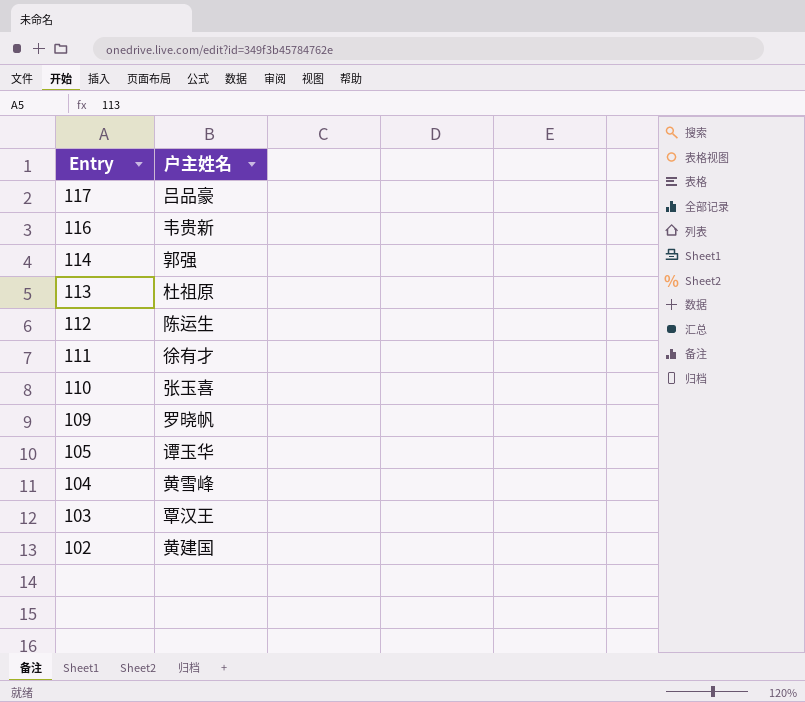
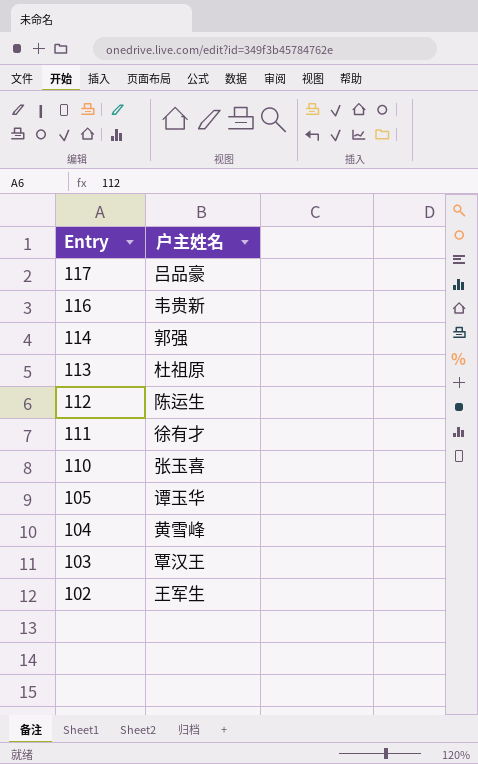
row 109: 罗晓帆 -> none
102 | 户主姓名: 黄建国 -> 王军生

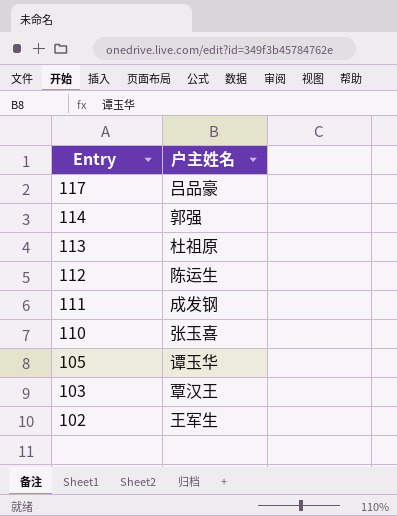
row 116: 韦贵新 -> none
row 104: 黄雪峰 -> none
111 | 户主姓名: 徐有才 -> 成发钢

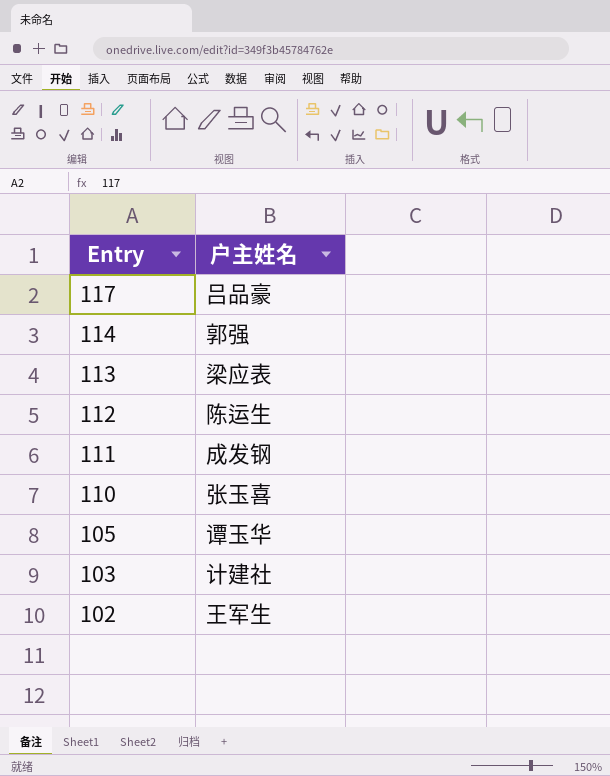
113 | 户主姓名: 杜祖原 -> 梁应表
103 | 户主姓名: 覃汉王 -> 计建社

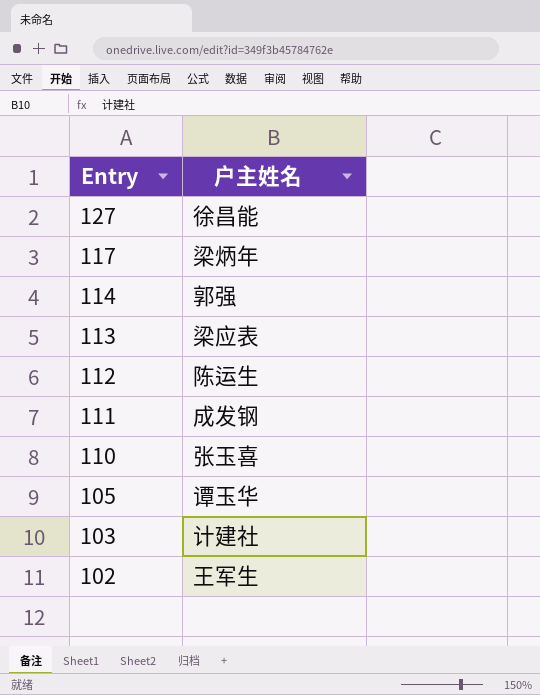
row 127: none -> 徐昌能
117 | 户主姓名: 吕品豪 -> 梁炳年

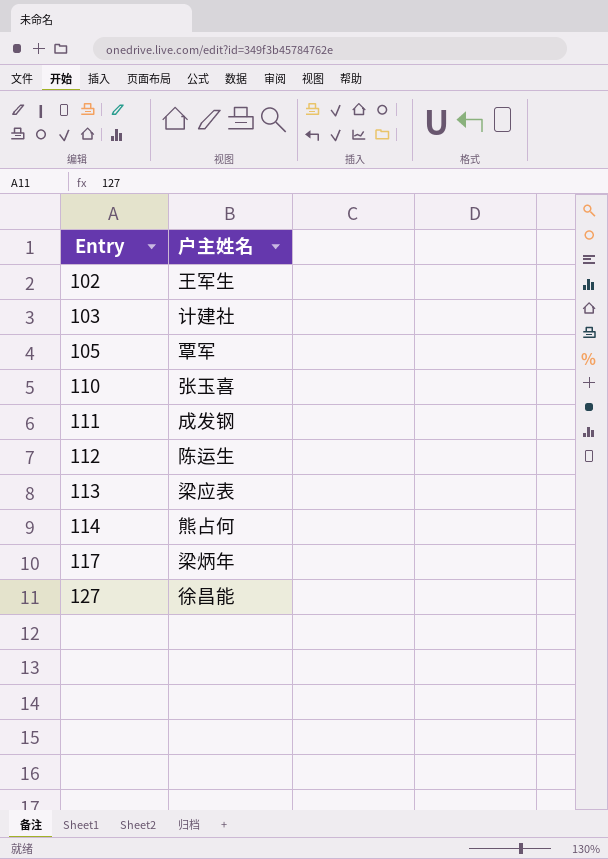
row order: Entry descending -> Entry ascending
105 | 户主姓名: 谭玉华 -> 覃军
114 | 户主姓名: 郭强 -> 熊占何

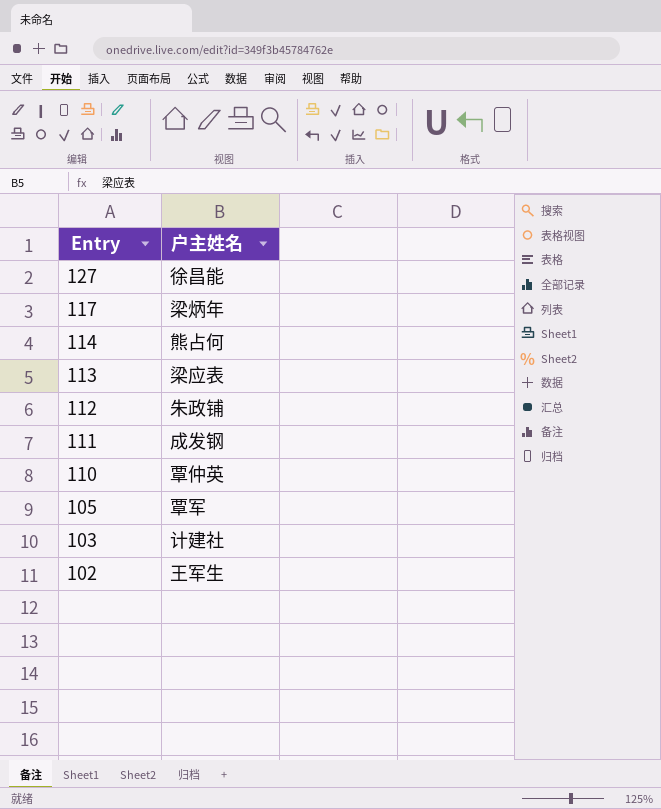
row order: Entry ascending -> Entry descending
112 | 户主姓名: 陈运生 -> 朱政铺
110 | 户主姓名: 张玉喜 -> 覃仲英

